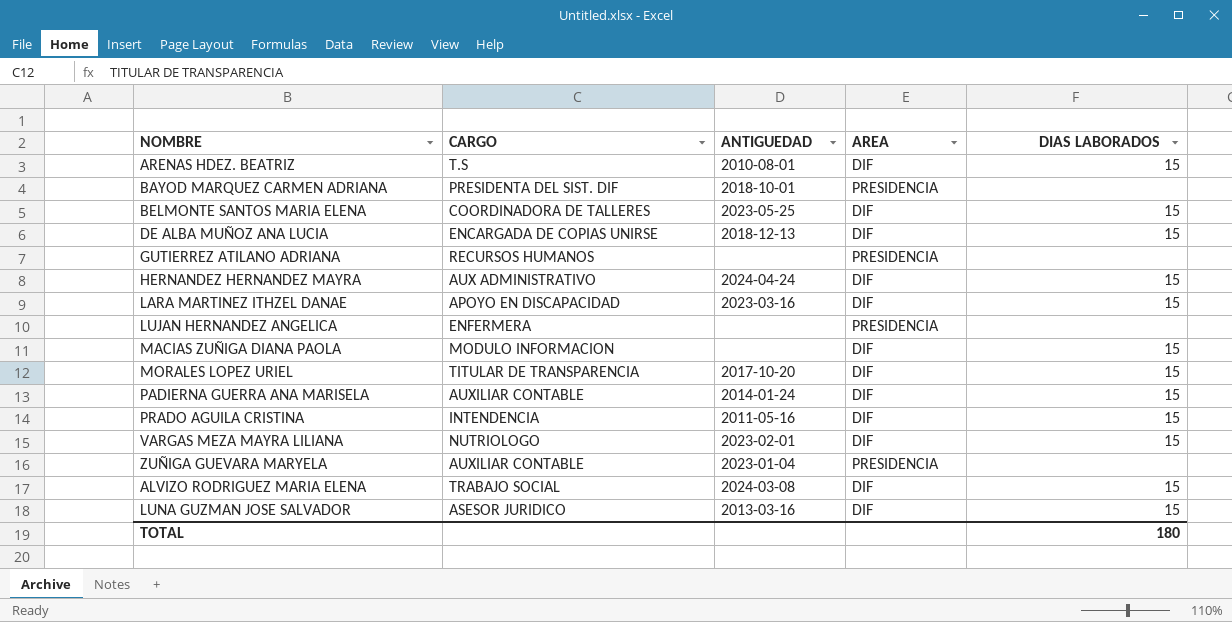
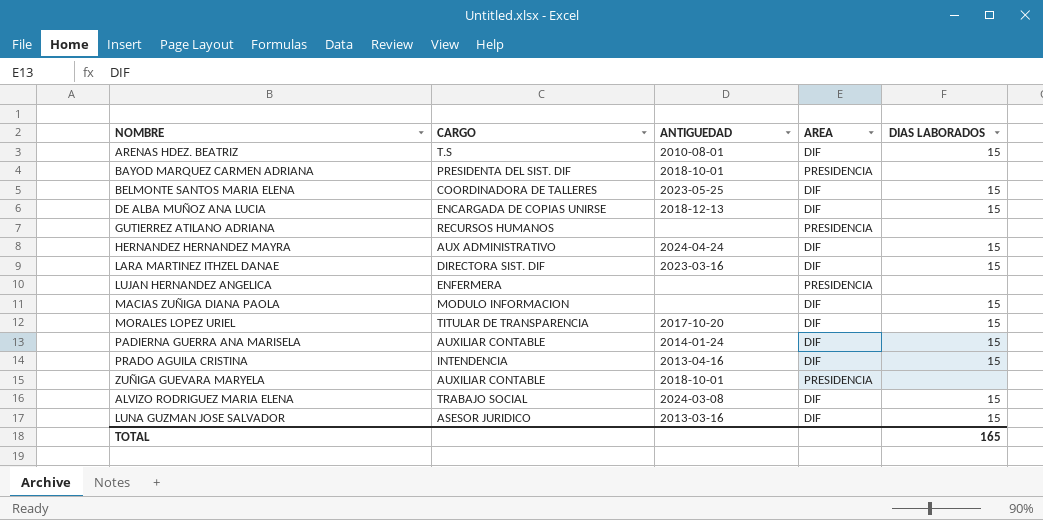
row VARGAS MEZA MAYRA LILIANA: NUTRIOLOGO | 2023-02-01 | DIF | 15 -> none
LARA MARTINEZ ITHZEL DANAE | CARGO: APOYO EN DISCAPACIDAD -> DIRECTORA SIST. DIF
PRADO AGUILA CRISTINA | ANTIGUEDAD: 2011-05-16 -> 2013-04-16
ZUÑIGA GUEVARA MARYELA | ANTIGUEDAD: 2023-01-04 -> 2018-10-01
TOTAL | DIAS LABORADOS: 180 -> 165

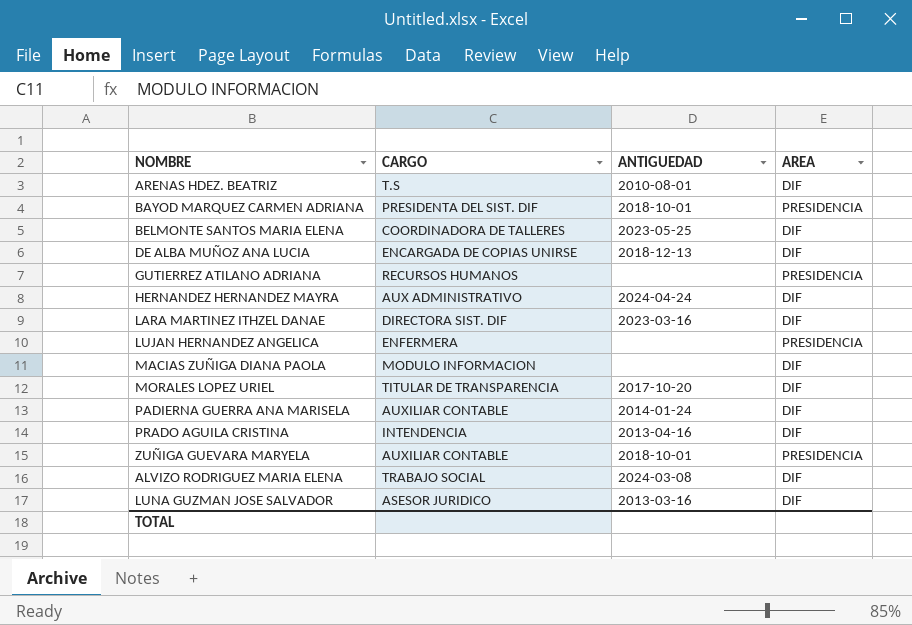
column DIAS LABORADOS | position: 5 -> none

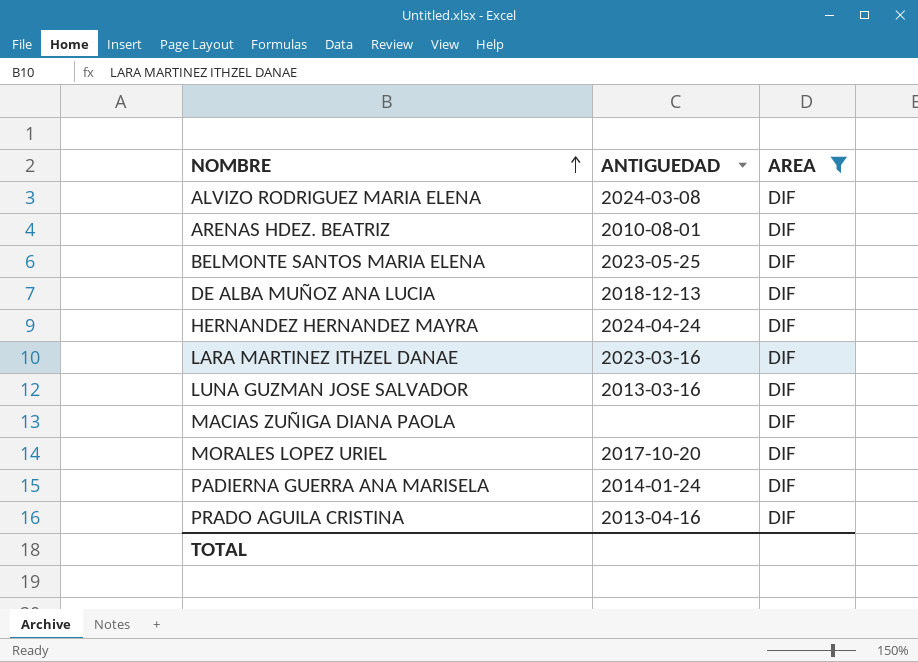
filter: none -> AREA = DIF
row order: none -> NOMBRE ascending
column CARGO | position: 2 -> none

